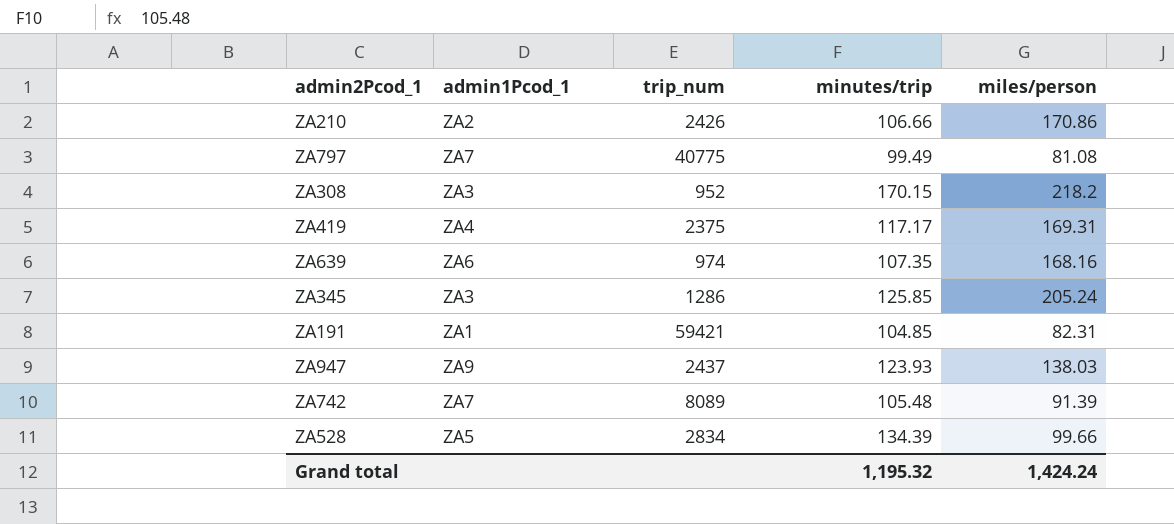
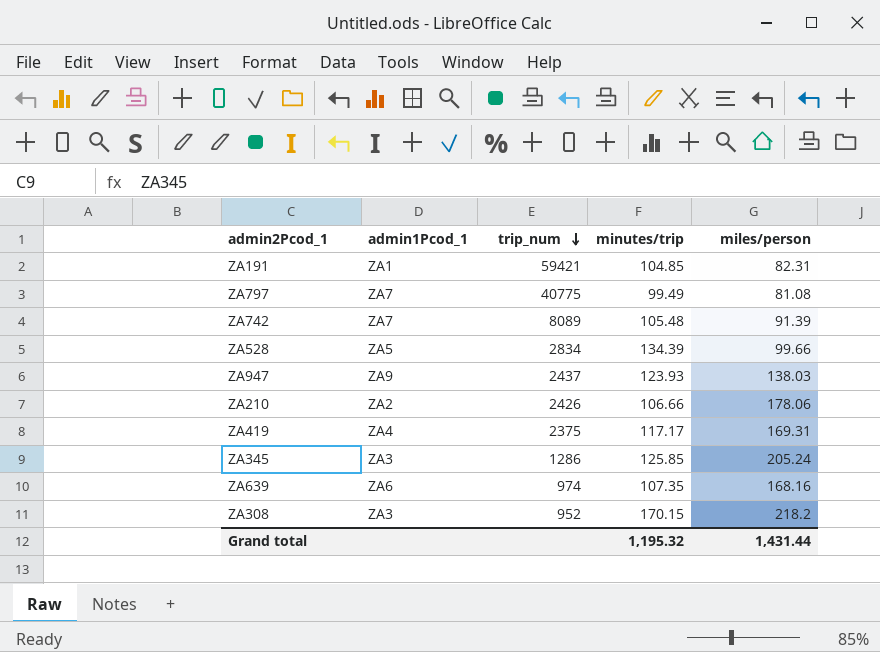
row order: none -> trip_num descending
ZA210 | miles/person: 170.86 -> 178.06
Grand total | miles/person: 1,424.24 -> 1,431.44

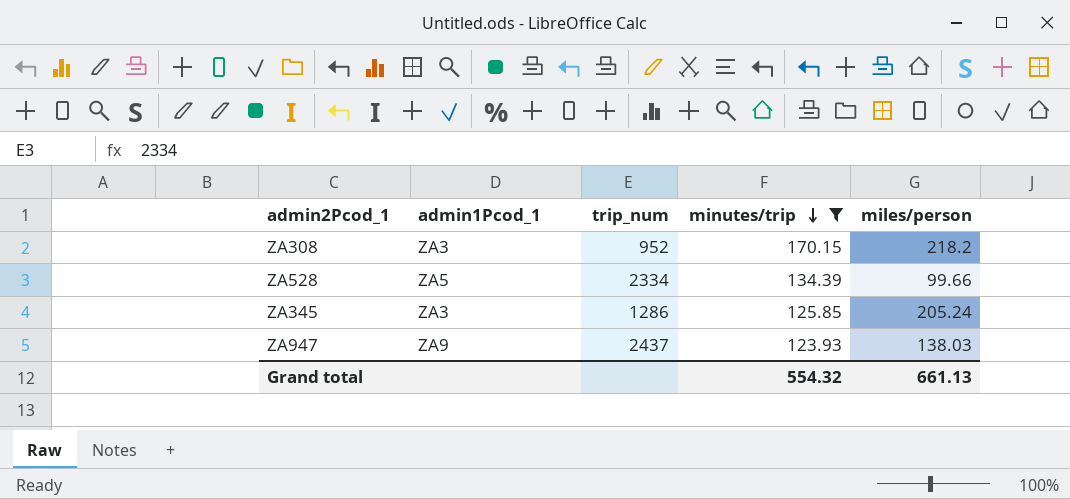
filter: none -> minutes/trip >= 123.93
row order: trip_num descending -> minutes/trip descending
ZA528 | trip_num: 2834 -> 2334
Grand total | minutes/trip: 1,195.32 -> 554.32
Grand total | miles/person: 1,431.44 -> 661.13

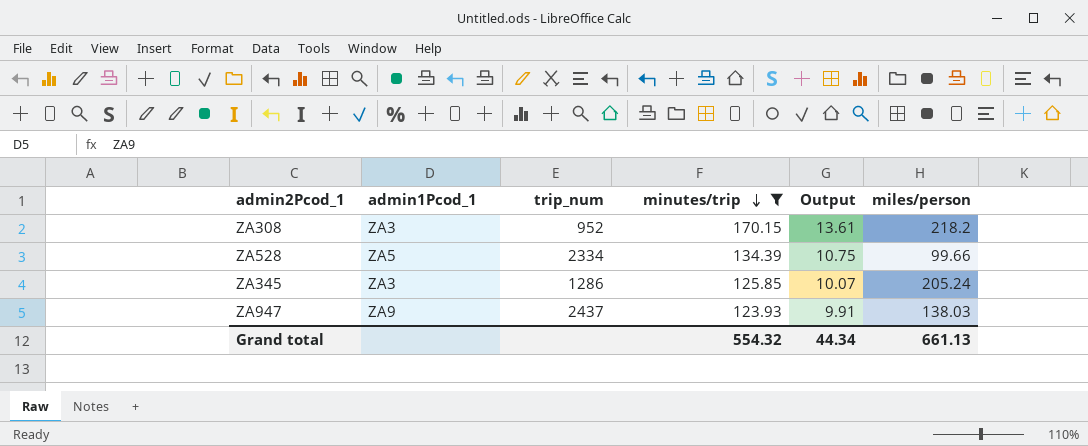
column Output | formula: none -> [minutes/trip] * 0.08

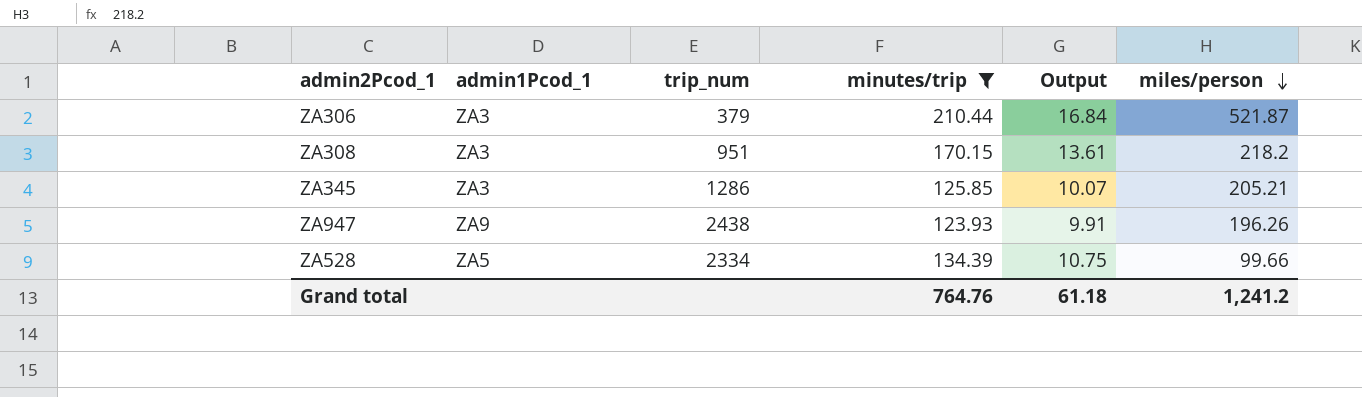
row order: minutes/trip descending -> miles/person descending
row ZA306: none -> ZA3 | 379 | 210.44 | 16.84 | 521.87
ZA308 | trip_num: 952 -> 951
ZA345 | miles/person: 205.24 -> 205.21
ZA947 | trip_num: 2437 -> 2438
ZA947 | miles/person: 138.03 -> 196.26
Grand total | minutes/trip: 554.32 -> 764.76
Grand total | Output: 44.34 -> 61.18
Grand total | miles/person: 661.13 -> 1,241.2

